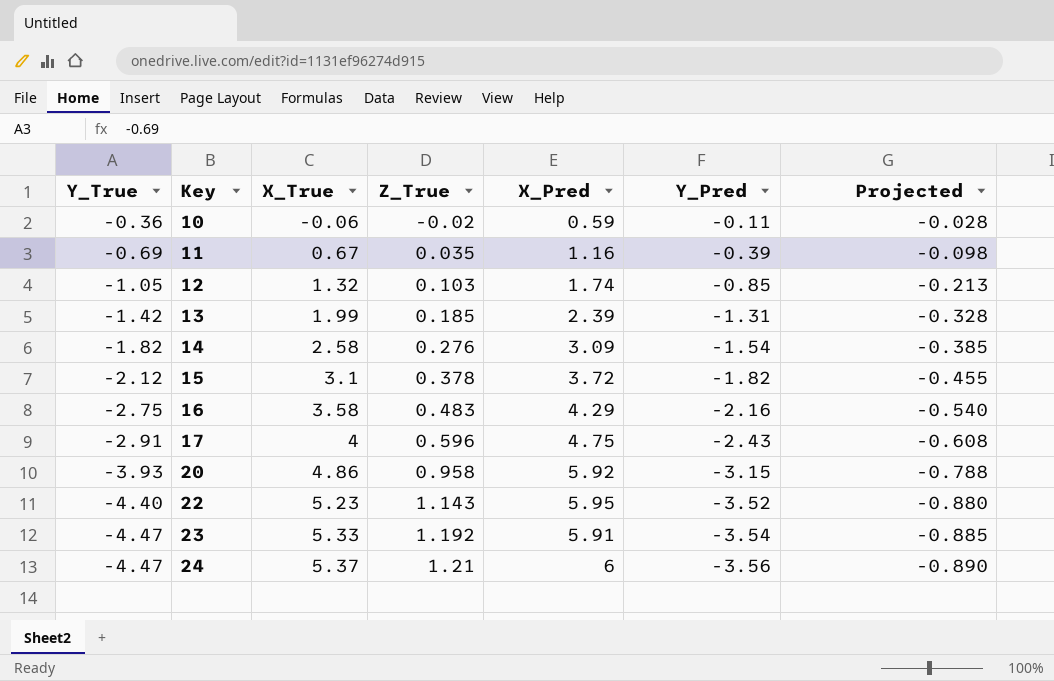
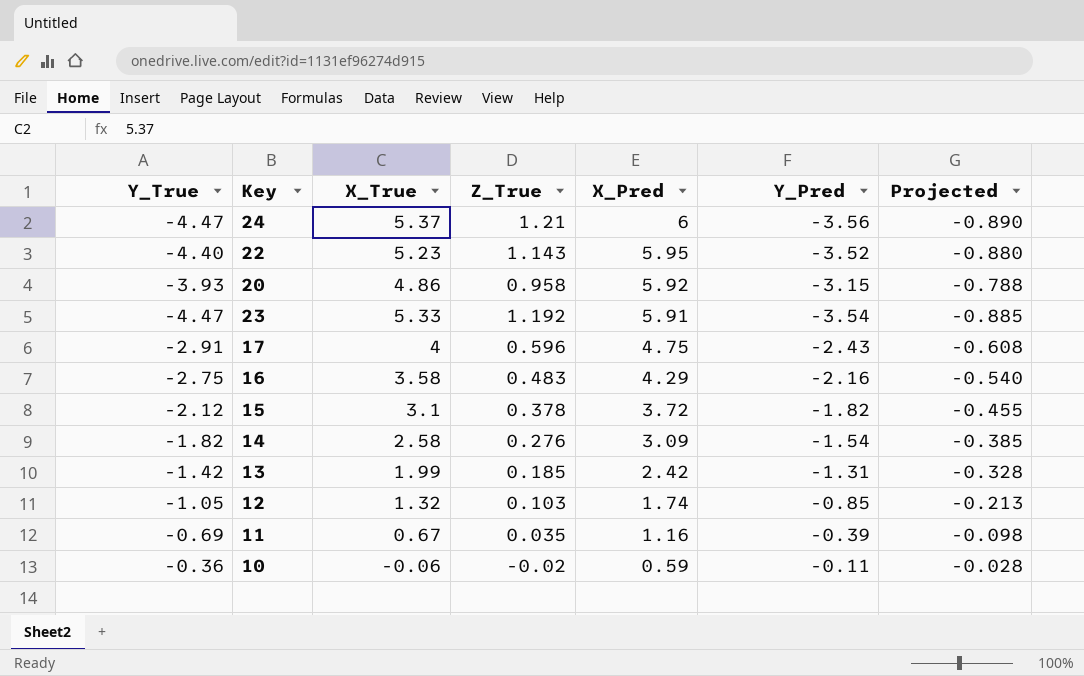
row order: Y_True descending -> X_Pred descending
13 | X_Pred: 2.39 -> 2.42

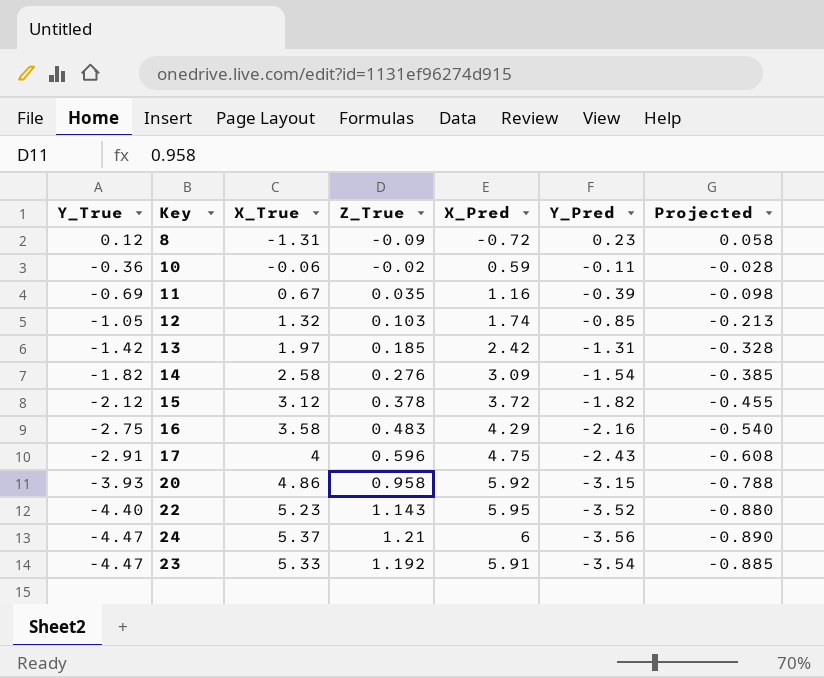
row order: X_Pred descending -> Y_True descending
row 8: none -> 0.12 | -1.31 | -0.09 | -0.72 | 0.23 | 0.058
13 | X_True: 1.99 -> 1.97
15 | X_True: 3.1 -> 3.12

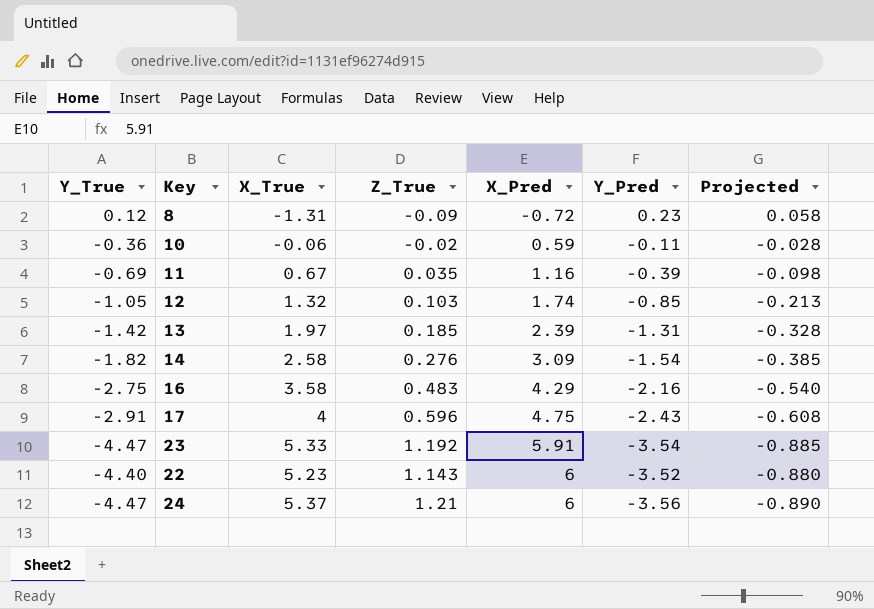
row order: Y_True descending -> X_Pred ascending
row 15: -2.12 | 3.12 | 0.378 | 3.72 | -1.82 | -0.455 -> none
row 20: -3.93 | 4.86 | 0.958 | 5.92 | -3.15 | -0.788 -> none
13 | X_Pred: 2.42 -> 2.39
22 | X_Pred: 5.95 -> 6

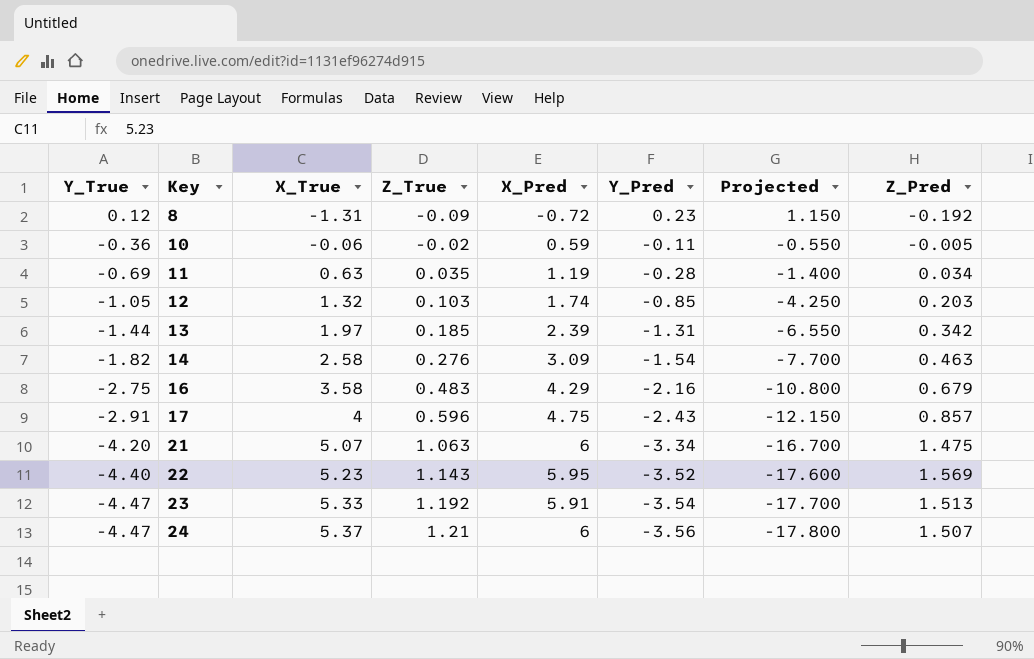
row order: X_Pred ascending -> Y_True descending
column Projected | formula: [Y_Pred] * 0.25 -> [Y_Pred] * 5
column Z_Pred | position: none -> 8
11 | X_True: 0.67 -> 0.63
11 | X_Pred: 1.16 -> 1.19
11 | Y_Pred: -0.39 -> -0.28
13 | Y_True: -1.42 -> -1.44
row 21: none -> -4.20 | 5.07 | 1.063 | 6 | -3.34 | -16.700 | 1.475
22 | X_Pred: 6 -> 5.95

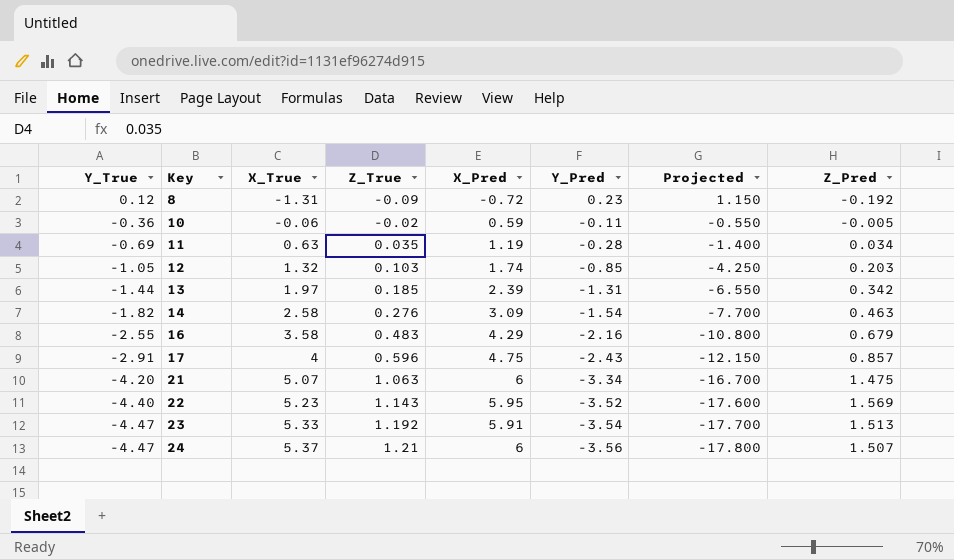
16 | Y_True: -2.75 -> -2.55

